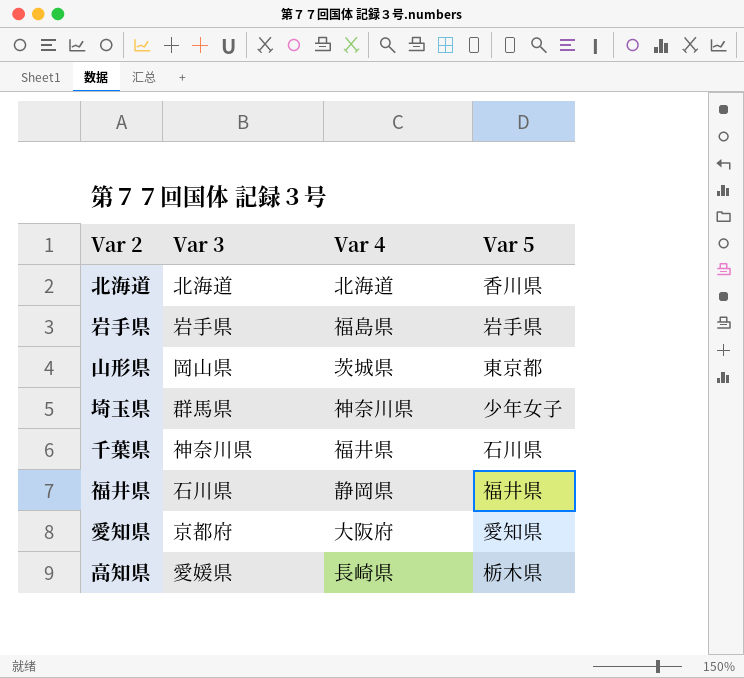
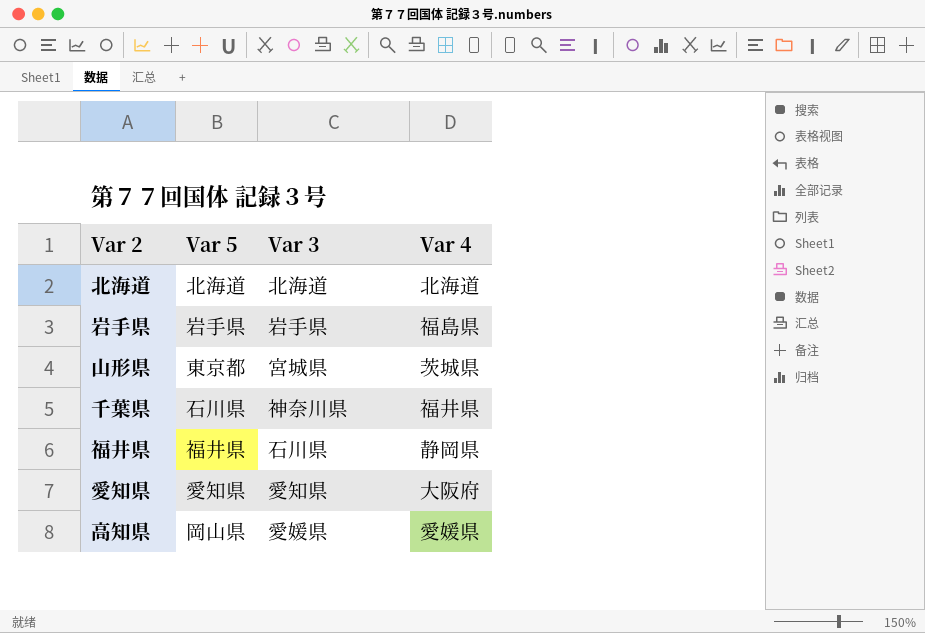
column Var 5 | position: 4 -> 2
row 埼玉県: 群馬県 | 神奈川県 | 少年女子 -> none
北海道 | Var 5: 香川県 -> 北海道
山形県 | Var 3: 岡山県 -> 宮城県
愛知県 | Var 3: 京都府 -> 愛知県
高知県 | Var 5: 栃木県 -> 岡山県
高知県 | Var 4: 長崎県 -> 愛媛県

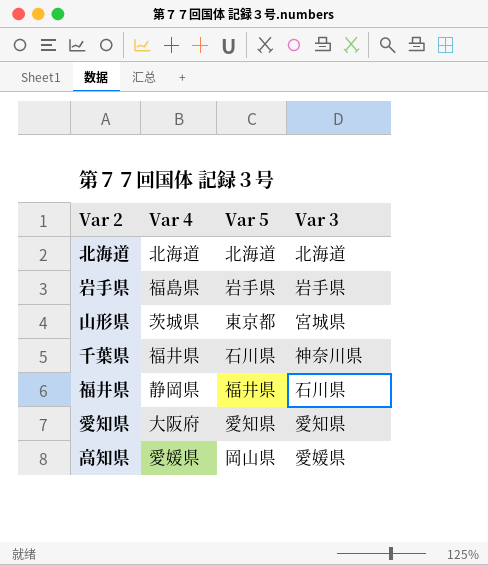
column Var 4 | position: 4 -> 2

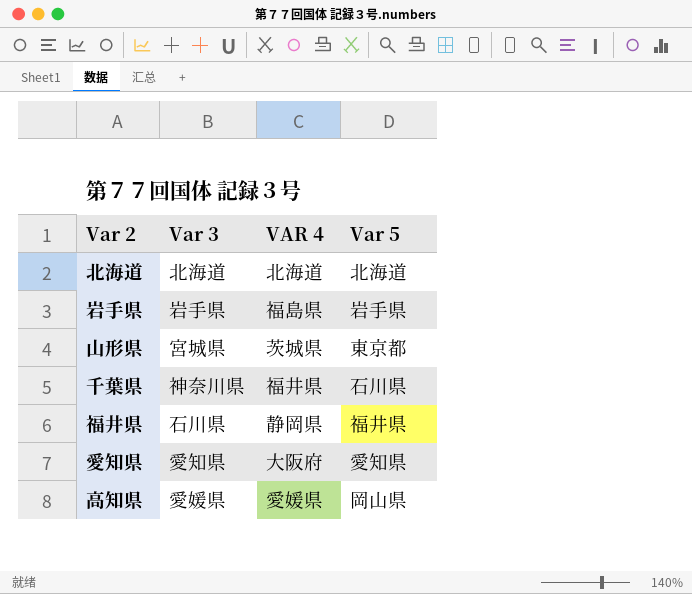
column Var 3 | position: 4 -> 2
column name: Var 4 -> VAR 4

